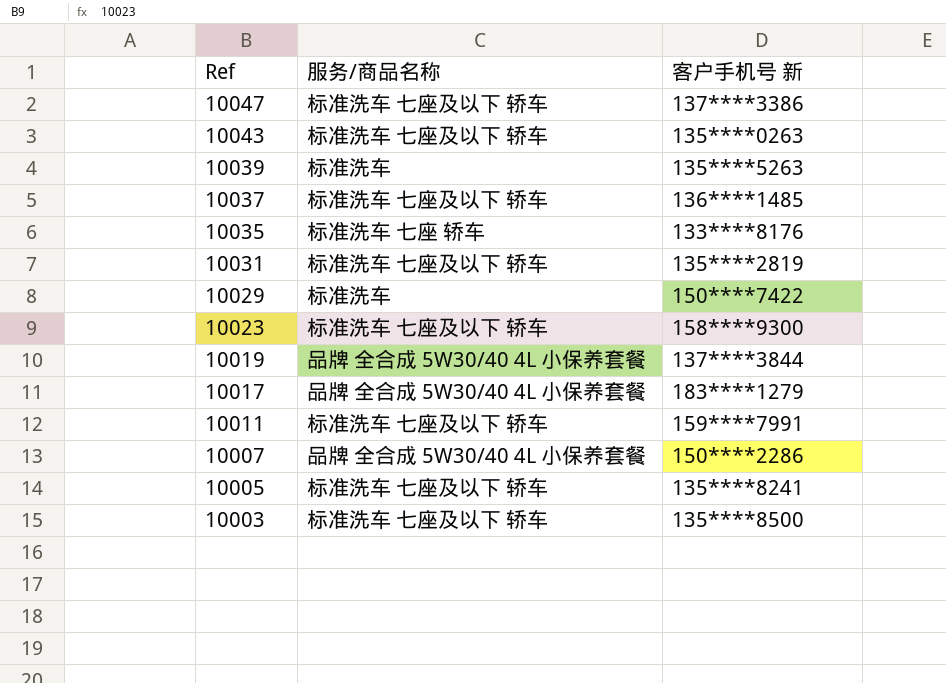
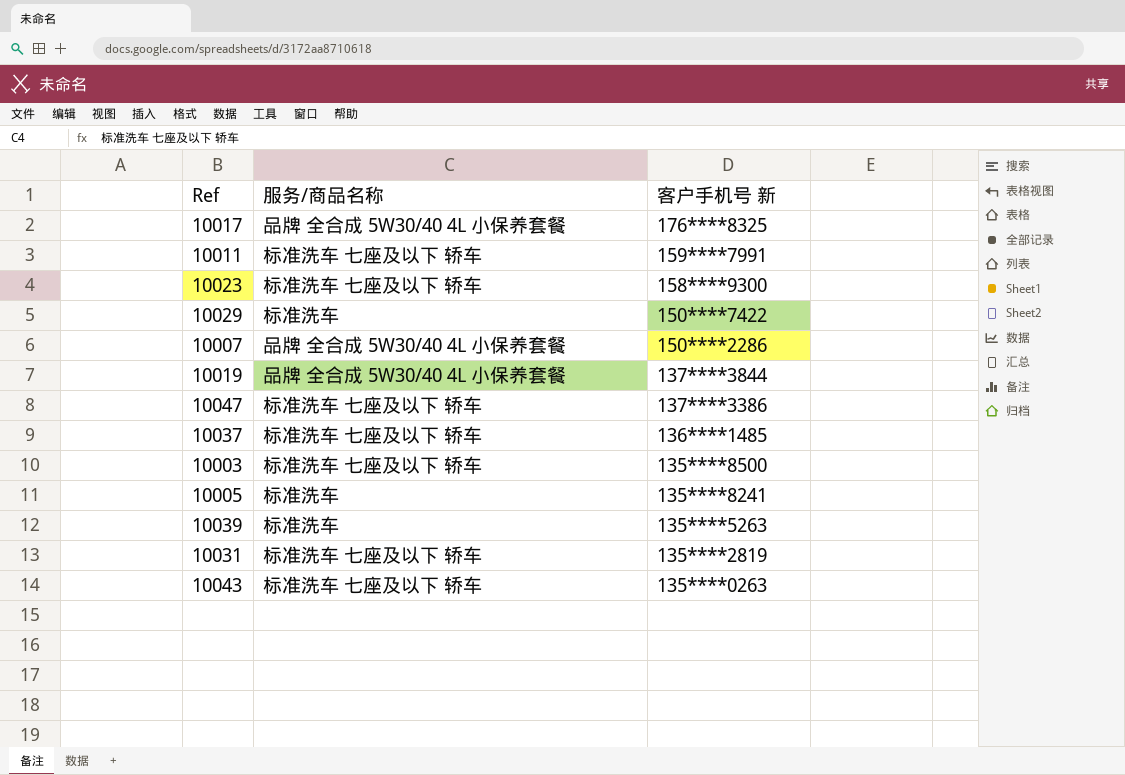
row order: Ref descending -> 客户手机号 新 descending
row 10035: 标准洗车 七座 轿车 | 133****8176 -> none
10017 | 客户手机号 新: 183****1279 -> 176****8325
10005 | 服务/商品名称: 标准洗车 七座及以下 轿车 -> 标准洗车

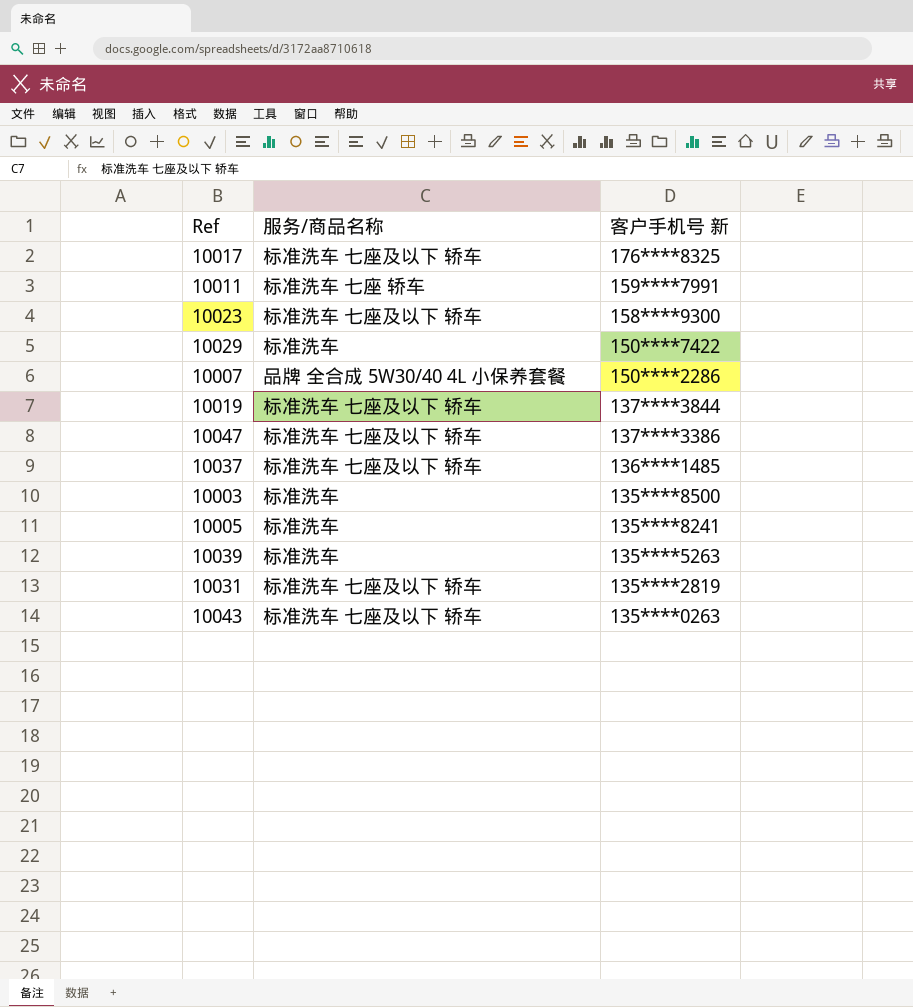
10017 | 服务/商品名称: 品牌 全合成 5W30/40 4L 小保养套餐 -> 标准洗车 七座及以下 轿车
10011 | 服务/商品名称: 标准洗车 七座及以下 轿车 -> 标准洗车 七座 轿车
10019 | 服务/商品名称: 品牌 全合成 5W30/40 4L 小保养套餐 -> 标准洗车 七座及以下 轿车
10003 | 服务/商品名称: 标准洗车 七座及以下 轿车 -> 标准洗车

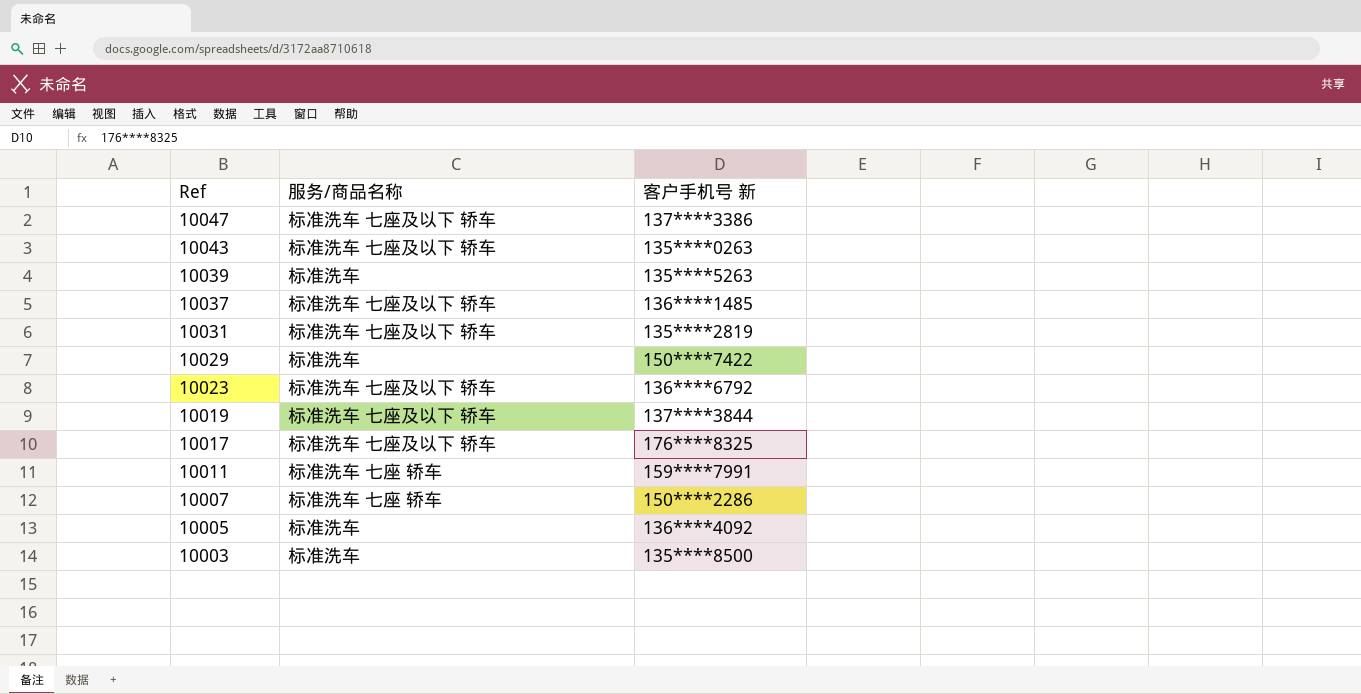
row order: 客户手机号 新 descending -> Ref descending
10023 | 客户手机号 新: 158****9300 -> 136****6792
10007 | 服务/商品名称: 品牌 全合成 5W30/40 4L 小保养套餐 -> 标准洗车 七座 轿车
10005 | 客户手机号 新: 135****8241 -> 136****4092

